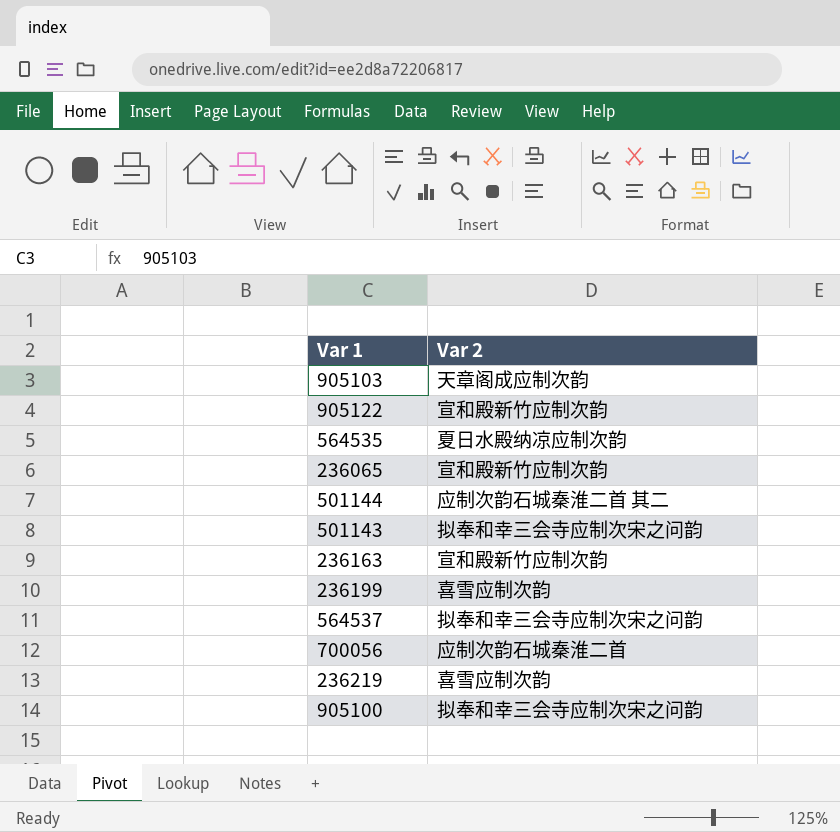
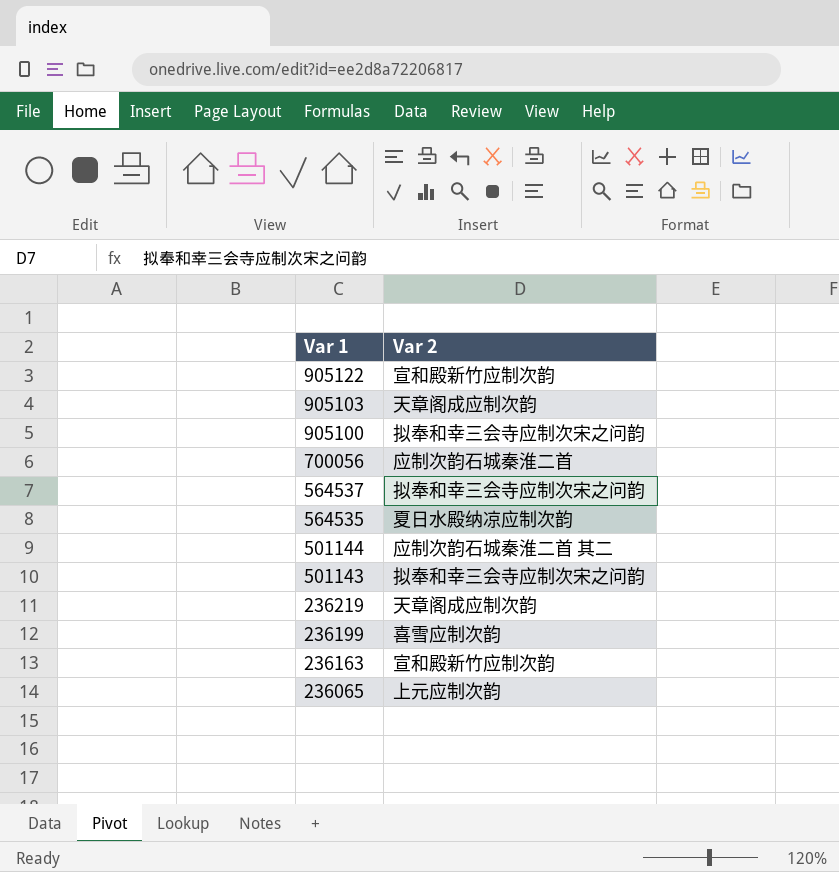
row order: none -> Var 1 descending
236219 | Var 2: 喜雪应制次韵 -> 天章阁成应制次韵
236065 | Var 2: 宣和殿新竹应制次韵 -> 上元应制次韵

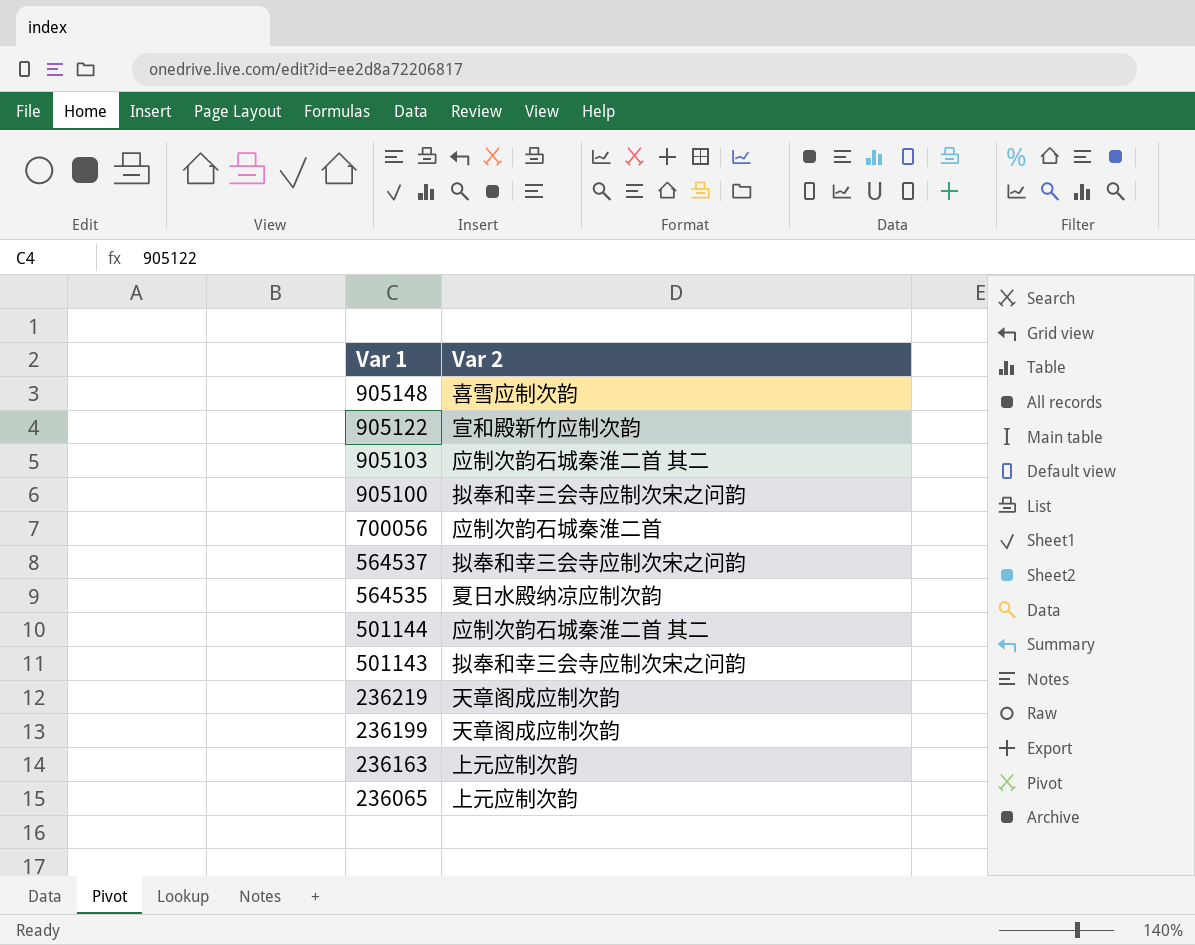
row 905148: none -> 喜雪应制次韵
905103 | Var 2: 天章阁成应制次韵 -> 应制次韵石城秦淮二首 其二
236199 | Var 2: 喜雪应制次韵 -> 天章阁成应制次韵
236163 | Var 2: 宣和殿新竹应制次韵 -> 上元应制次韵

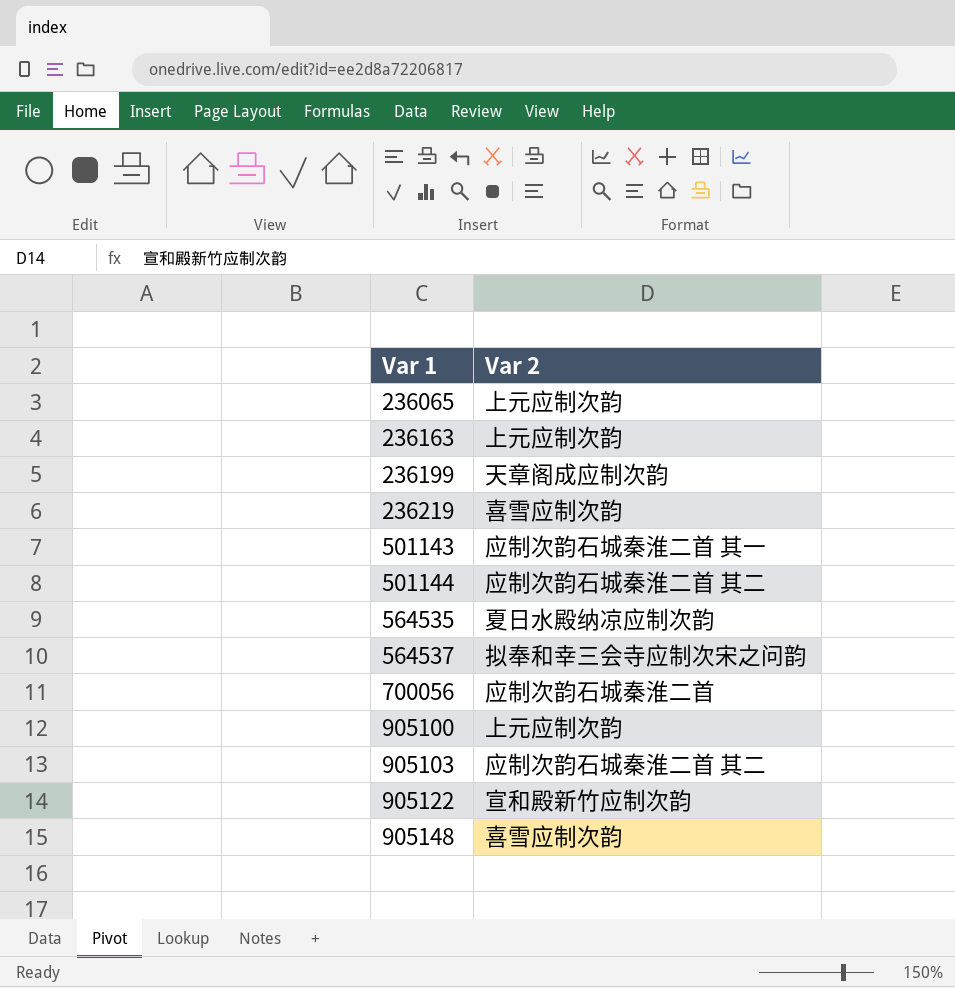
row order: Var 1 descending -> Var 1 ascending
236219 | Var 2: 天章阁成应制次韵 -> 喜雪应制次韵
501143 | Var 2: 拟奉和幸三会寺应制次宋之问韵 -> 应制次韵石城秦淮二首 其一
905100 | Var 2: 拟奉和幸三会寺应制次宋之问韵 -> 上元应制次韵

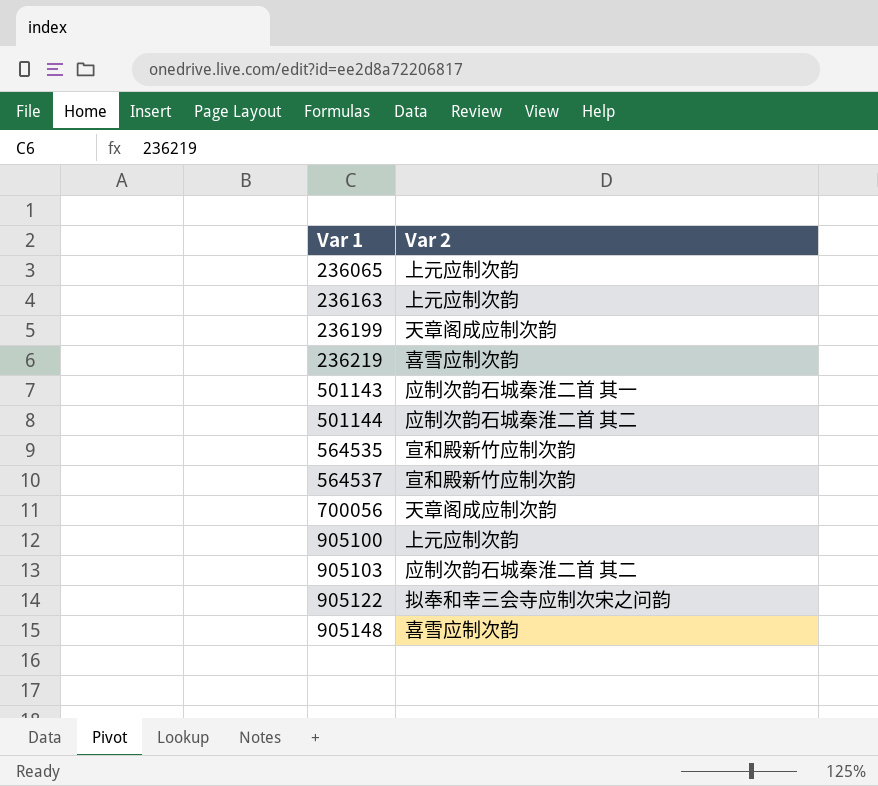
564535 | Var 2: 夏日水殿纳凉应制次韵 -> 宣和殿新竹应制次韵
564537 | Var 2: 拟奉和幸三会寺应制次宋之问韵 -> 宣和殿新竹应制次韵
700056 | Var 2: 应制次韵石城秦淮二首 -> 天章阁成应制次韵
905122 | Var 2: 宣和殿新竹应制次韵 -> 拟奉和幸三会寺应制次宋之问韵

